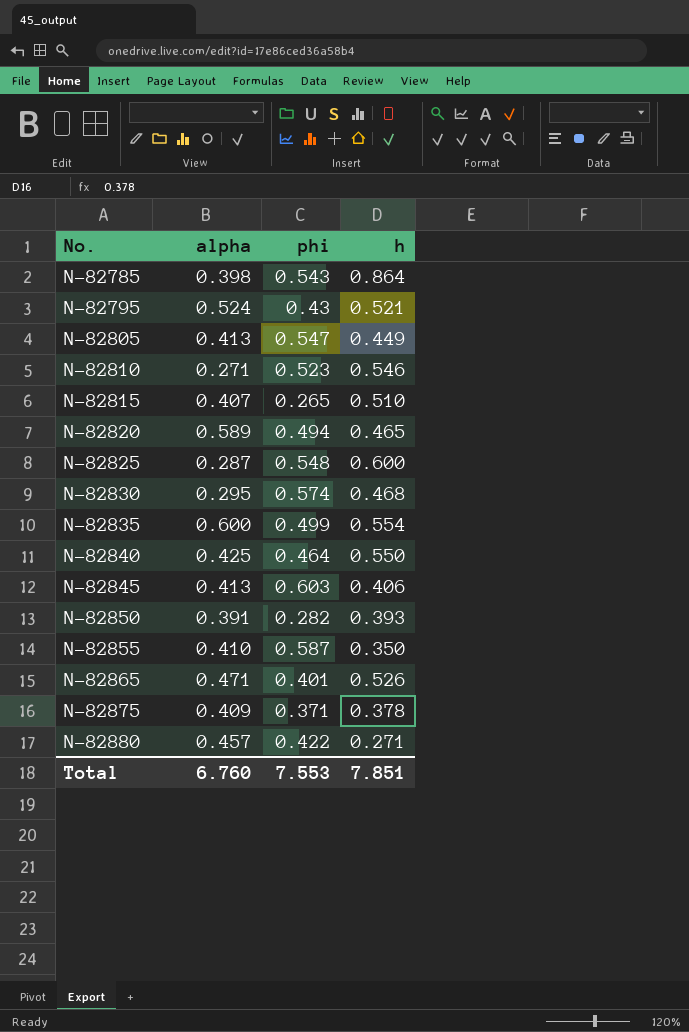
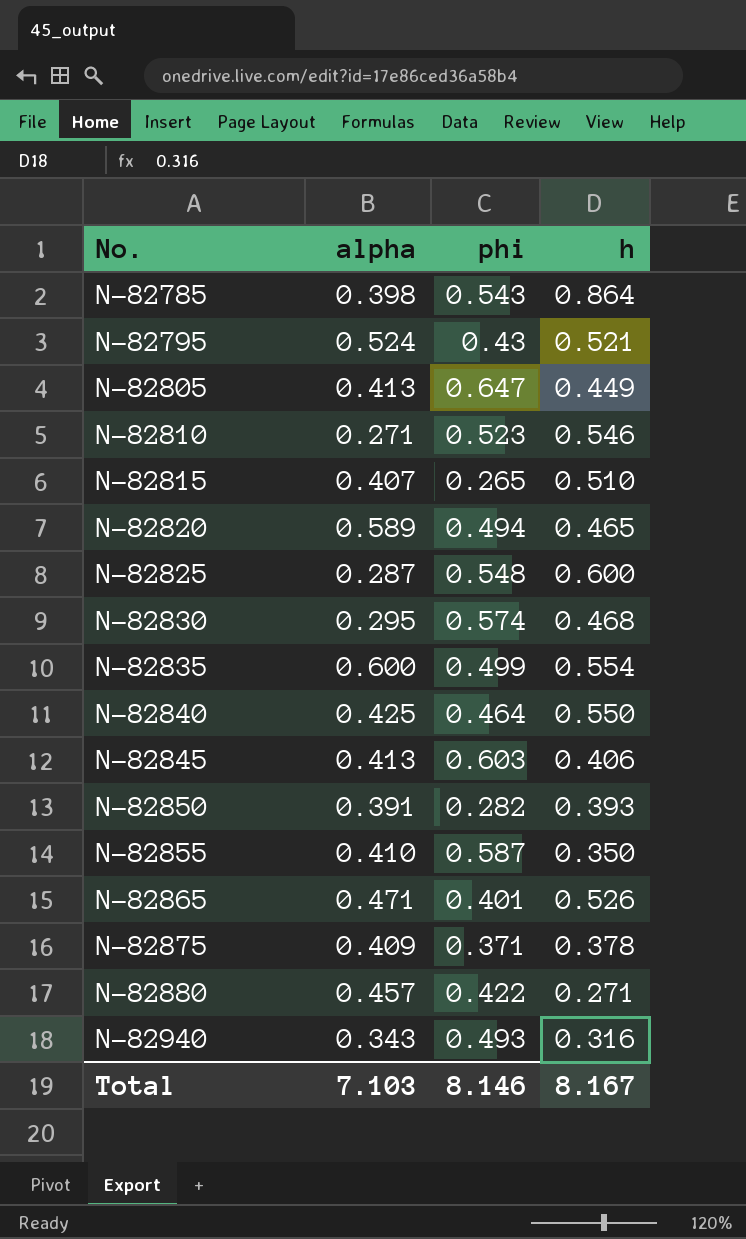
N-82805 | phi: 0.547 -> 0.647
row N-82940: none -> 0.343 | 0.493 | 0.316
Total | alpha: 6.760 -> 7.103
Total | phi: 7.553 -> 8.146
Total | h: 7.851 -> 8.167

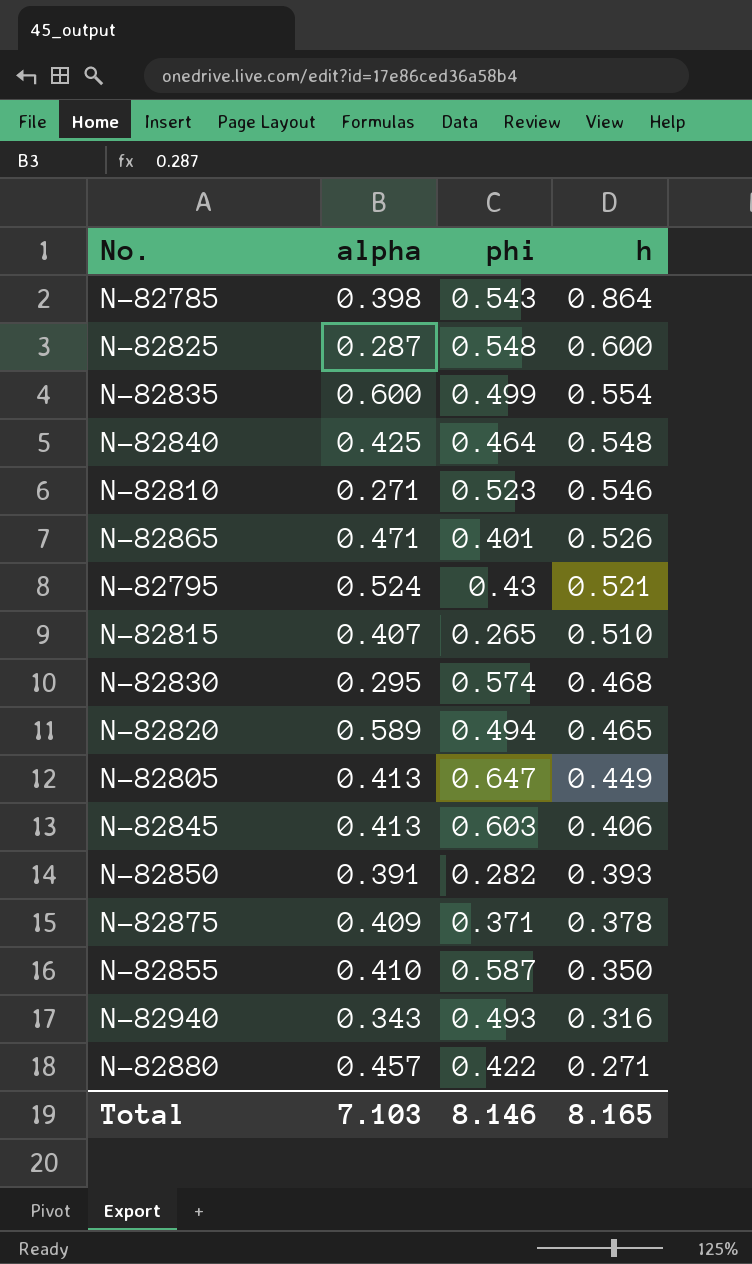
row order: No. ascending -> h descending
N-82840 | h: 0.550 -> 0.548
Total | h: 8.167 -> 8.165

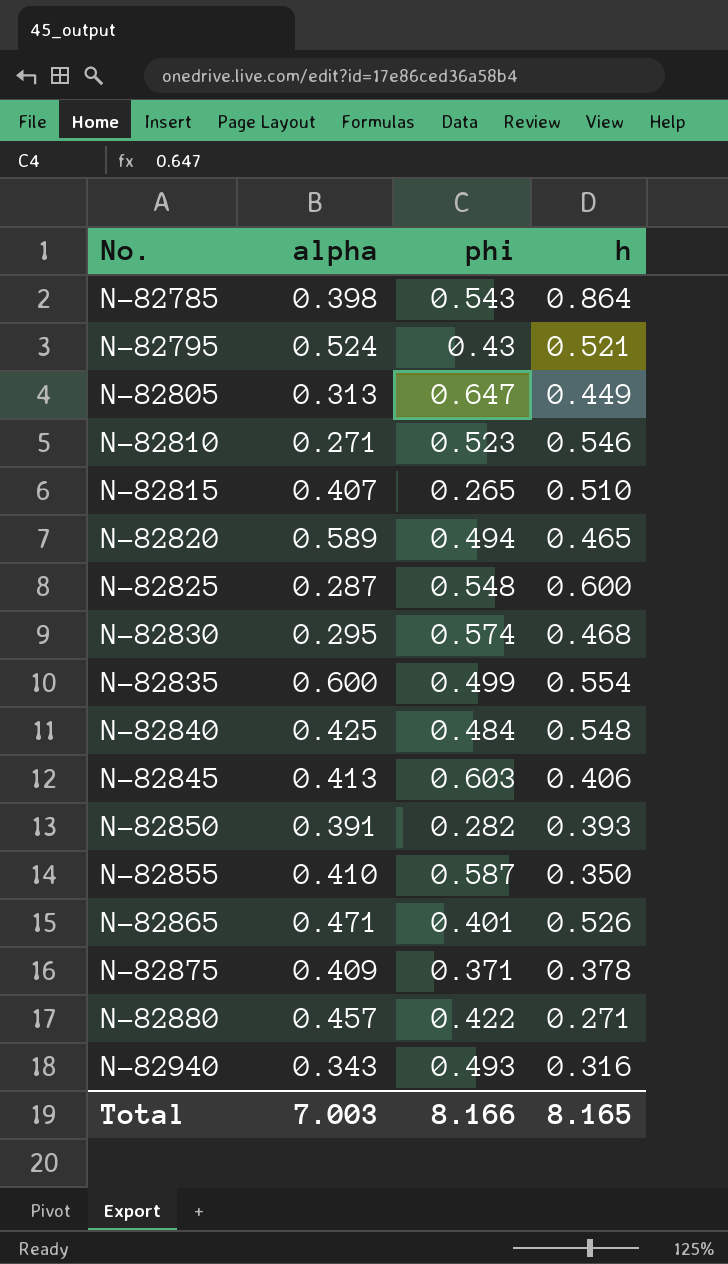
row order: h descending -> No. ascending
N-82805 | alpha: 0.413 -> 0.313
N-82840 | phi: 0.464 -> 0.484
Total | alpha: 7.103 -> 7.003
Total | phi: 8.146 -> 8.166

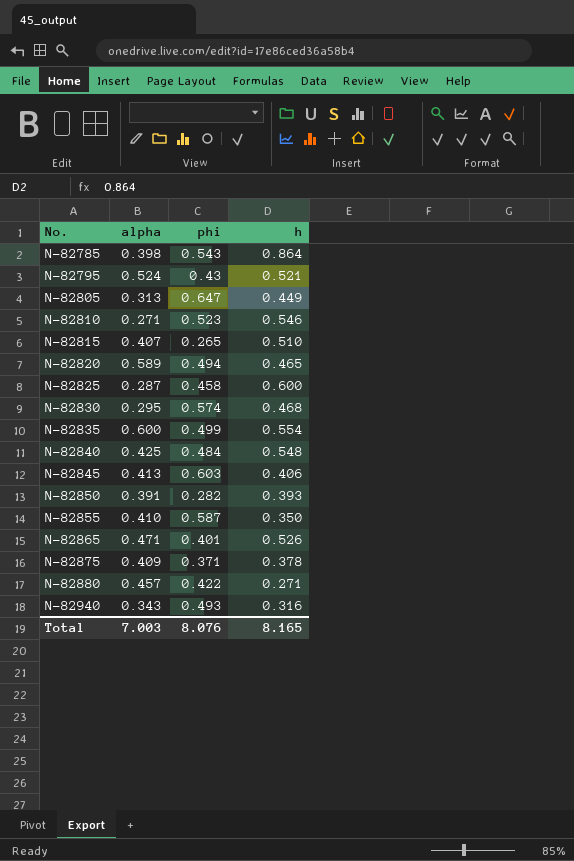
N-82825 | phi: 0.548 -> 0.458
Total | phi: 8.166 -> 8.076

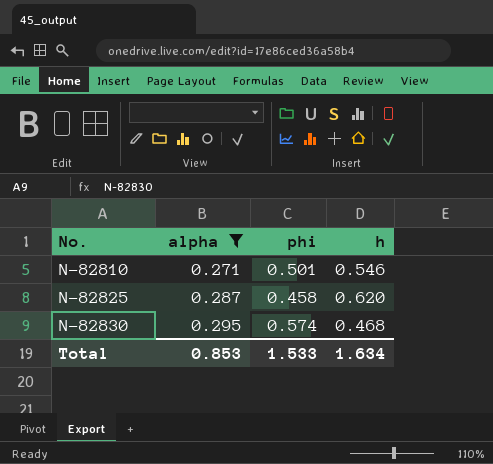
filter: none -> alpha <= 0.295
N-82810 | phi: 0.523 -> 0.501
N-82825 | h: 0.600 -> 0.620
Total | alpha: 7.003 -> 0.853
Total | phi: 8.076 -> 1.533
Total | h: 8.165 -> 1.634

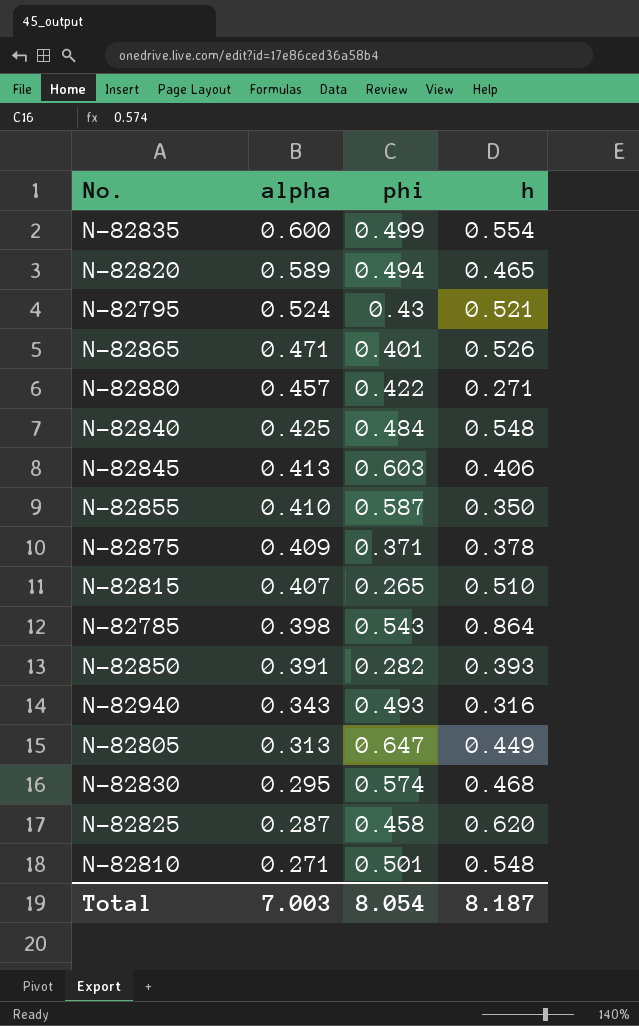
filter: alpha <= 0.295 -> none
row order: No. ascending -> alpha descending
N-82810 | h: 0.546 -> 0.548
Total | alpha: 0.853 -> 7.003
Total | phi: 1.533 -> 8.054
Total | h: 1.634 -> 8.187

